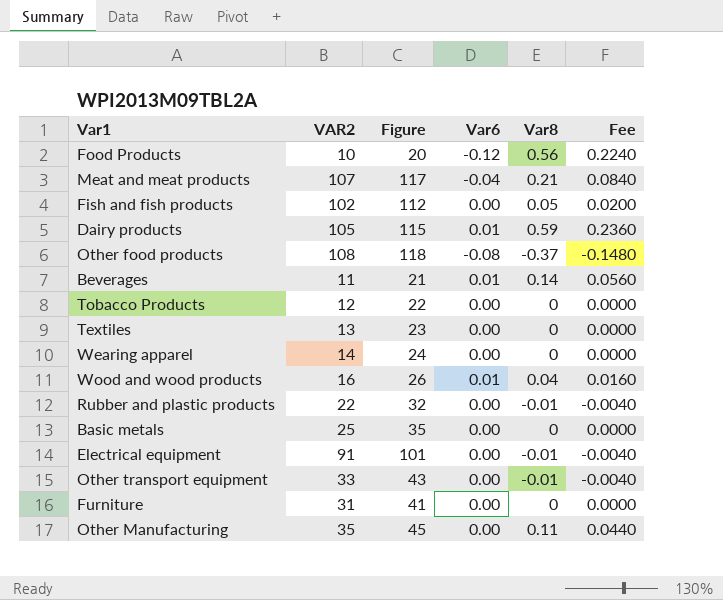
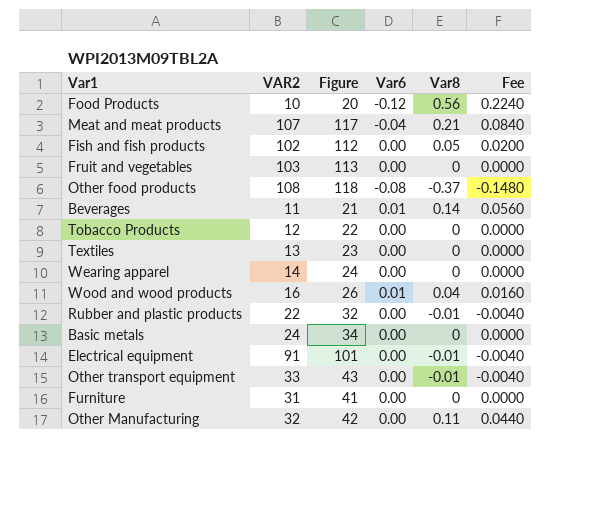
row Dairy products: 105 | 115 | 0.01 | 0.59 | 0.2360 -> none
row Fruit and vegetables: none -> 103 | 113 | 0.00 | 0 | 0.0000
Basic metals | VAR2: 25 -> 24
Basic metals | Figure: 35 -> 34
Other Manufacturing | VAR2: 35 -> 32
Other Manufacturing | Figure: 45 -> 42

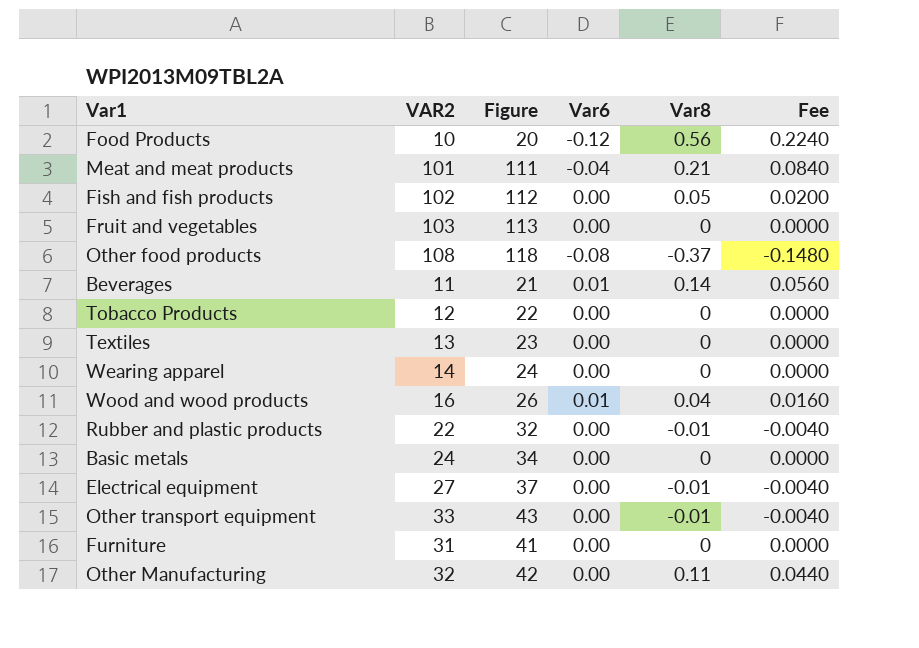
Meat and meat products | VAR2: 107 -> 101
Meat and meat products | Figure: 117 -> 111
Electrical equipment | VAR2: 91 -> 27
Electrical equipment | Figure: 101 -> 37

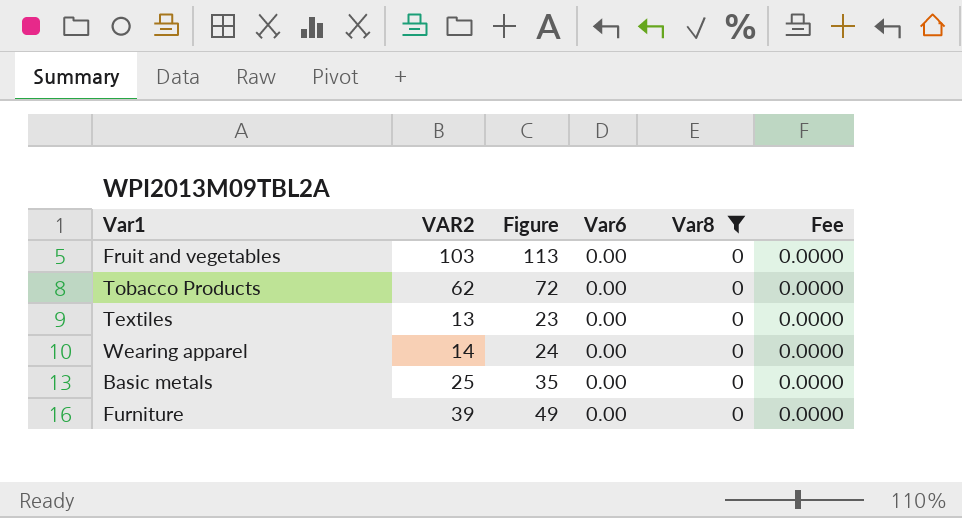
filter: none -> Var8 = 0
Tobacco Products | VAR2: 12 -> 62
Tobacco Products | Figure: 22 -> 72
Basic metals | VAR2: 24 -> 25
Basic metals | Figure: 34 -> 35
Furniture | VAR2: 31 -> 39
Furniture | Figure: 41 -> 49

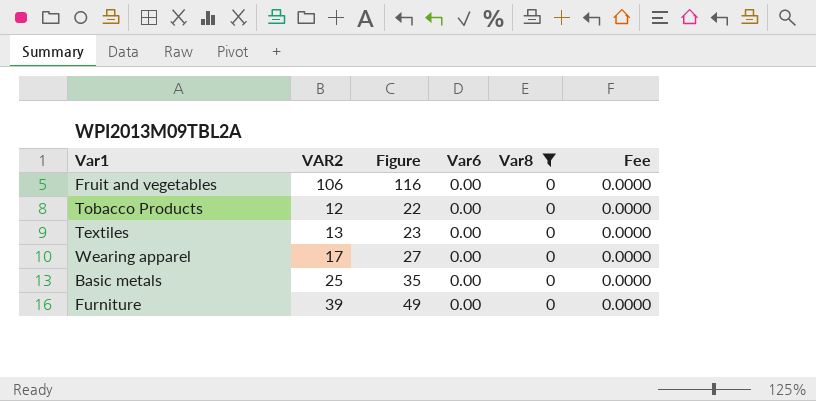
Fruit and vegetables | VAR2: 103 -> 106
Fruit and vegetables | Figure: 113 -> 116
Tobacco Products | VAR2: 62 -> 12
Tobacco Products | Figure: 72 -> 22
Wearing apparel | VAR2: 14 -> 17
Wearing apparel | Figure: 24 -> 27

